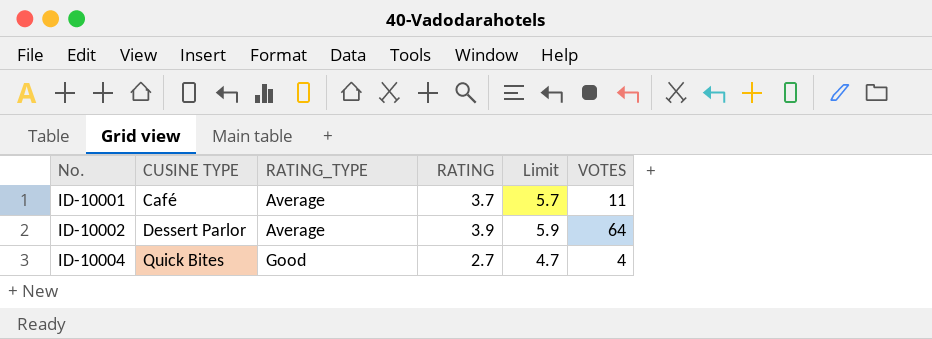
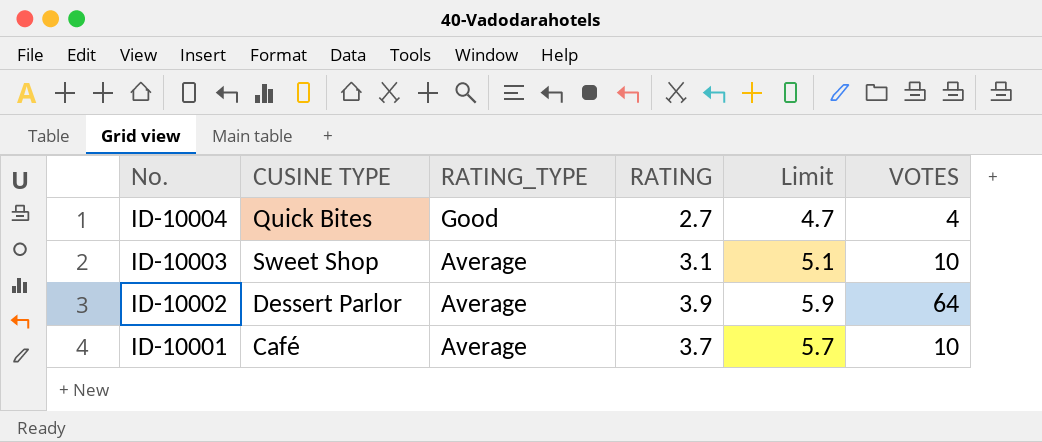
row order: No. ascending -> No. descending
row ID-10003: none -> Sweet Shop | Average | 3.1 | 5.1 | 10
ID-10001 | VOTES: 11 -> 10

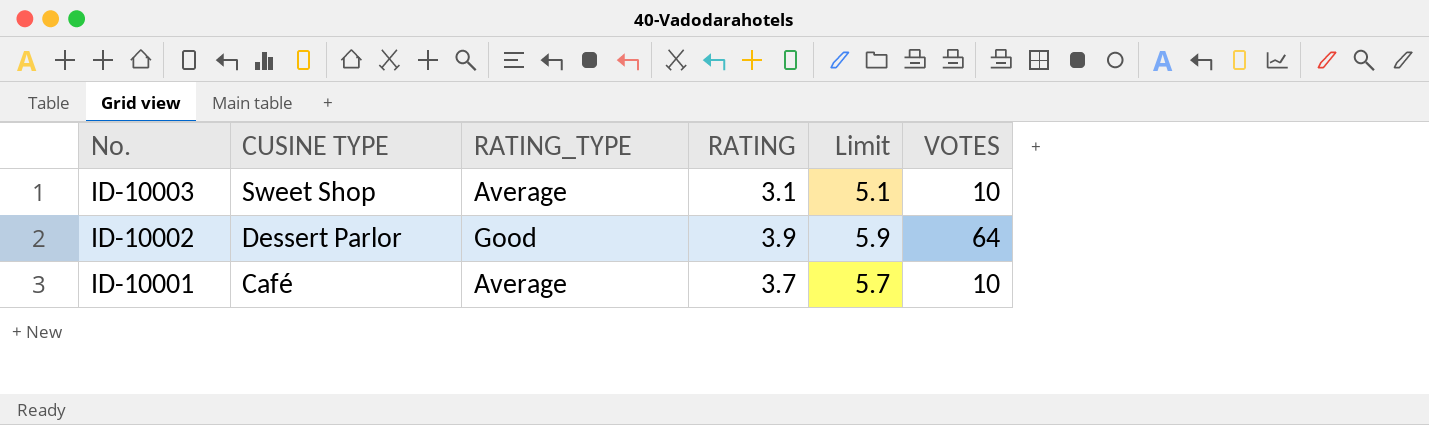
row ID-10004: Quick Bites | Good | 2.7 | 4.7 | 4 -> none
ID-10002 | RATING_TYPE: Average -> Good

